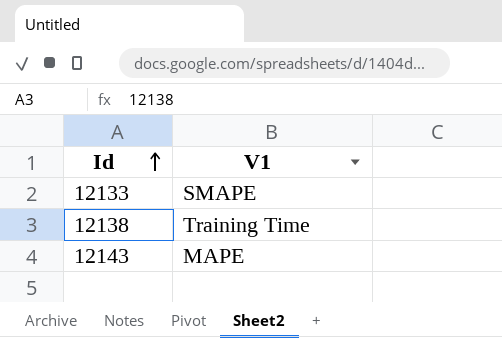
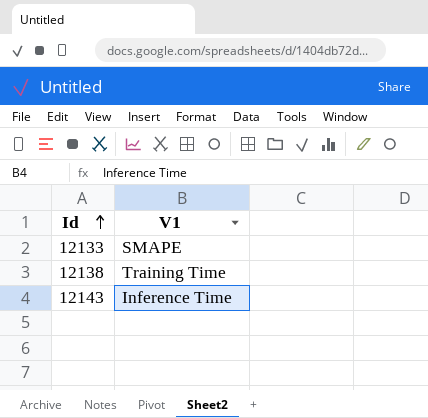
12143 | V1: MAPE -> Inference Time

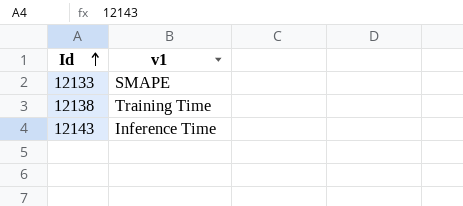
column name: V1 -> v1

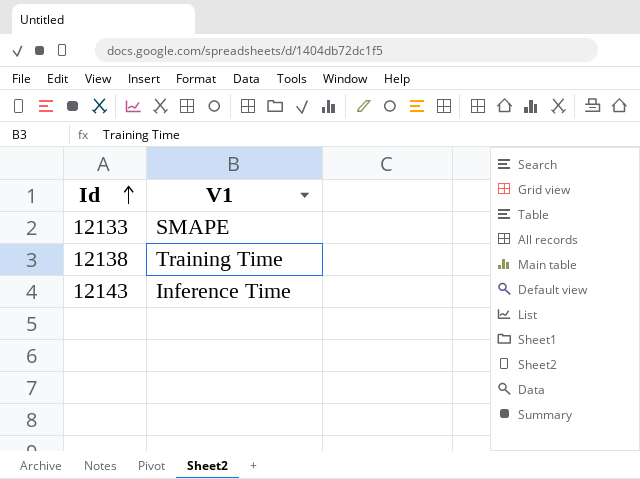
column name: v1 -> V1

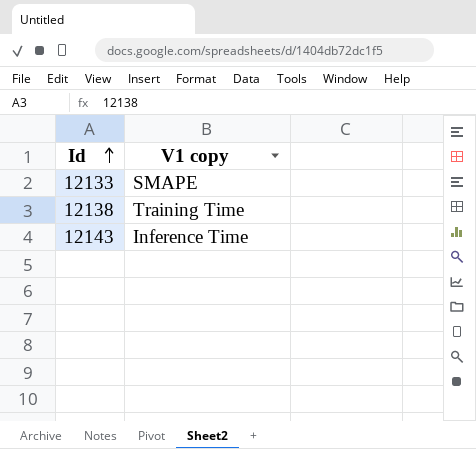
column name: V1 -> V1 copy

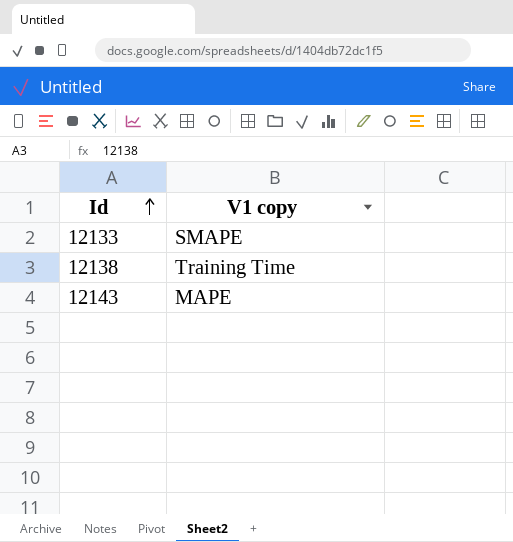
12143 | V1 copy: Inference Time -> MAPE

